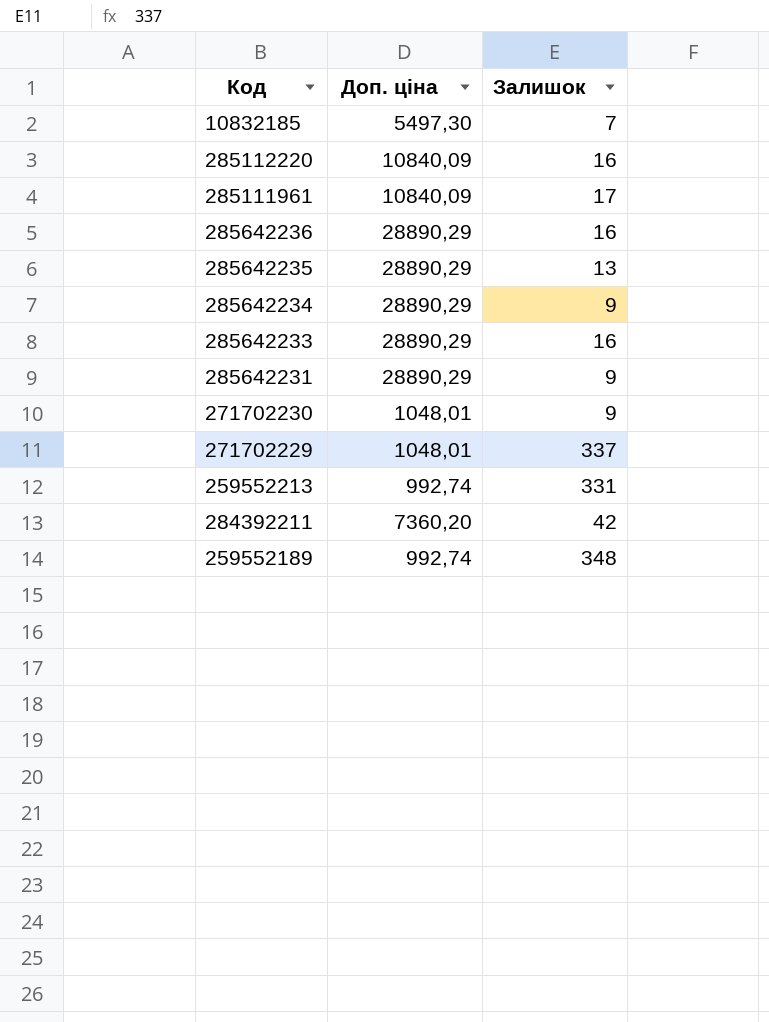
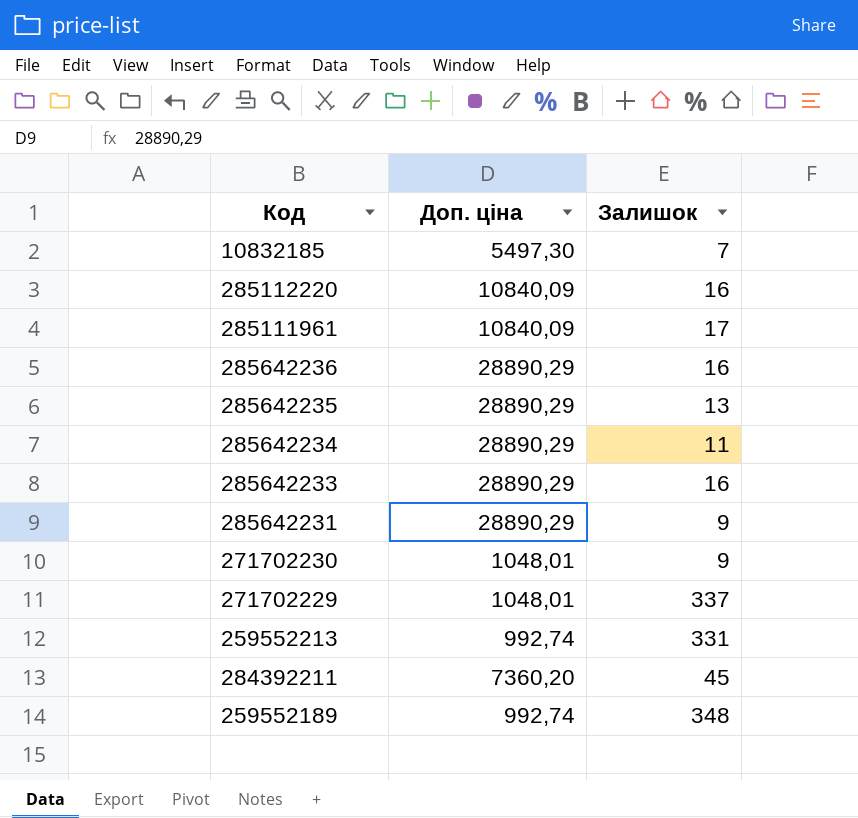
285642234 | Залишок: 9 -> 11
284392211 | Залишок: 42 -> 45

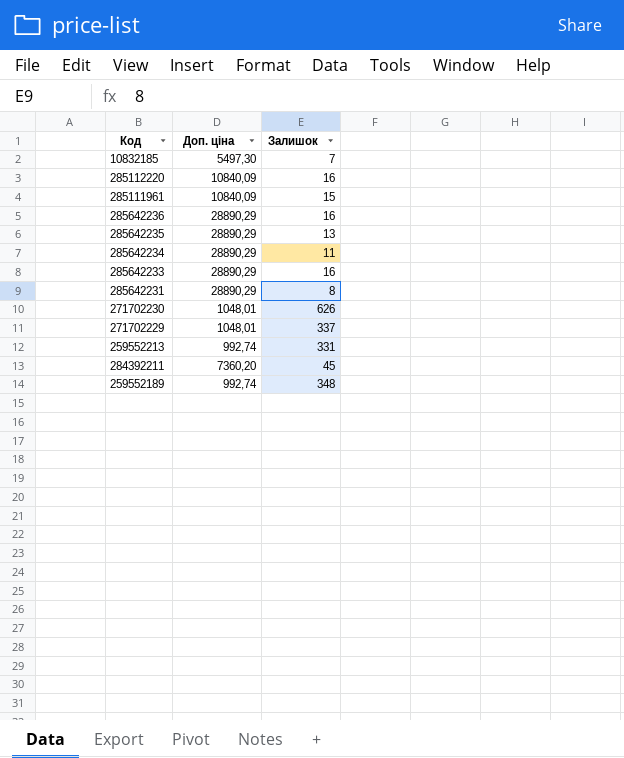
285111961 | Залишок: 17 -> 15
285642231 | Залишок: 9 -> 8
271702230 | Залишок: 9 -> 626

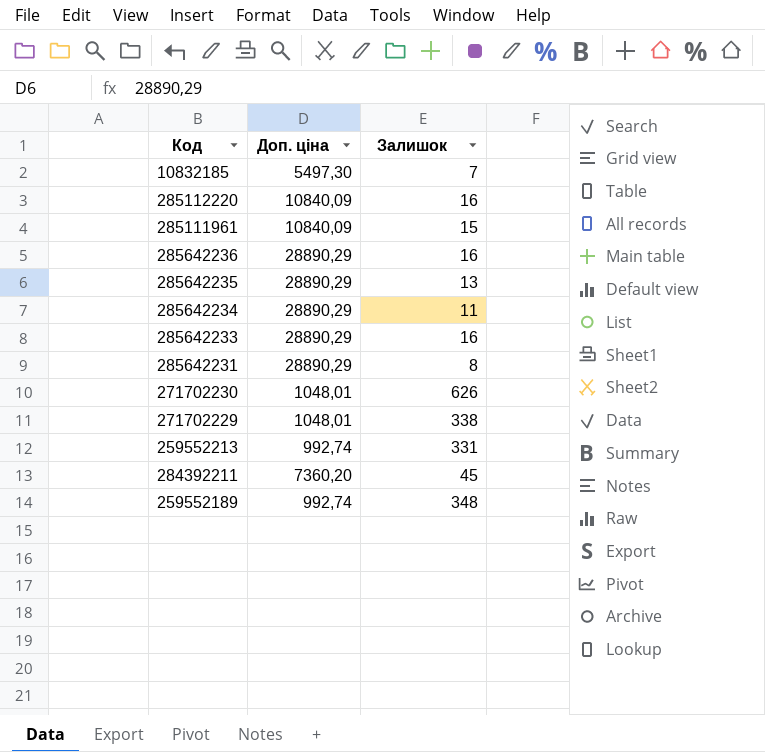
271702229 | Залишок: 337 -> 338

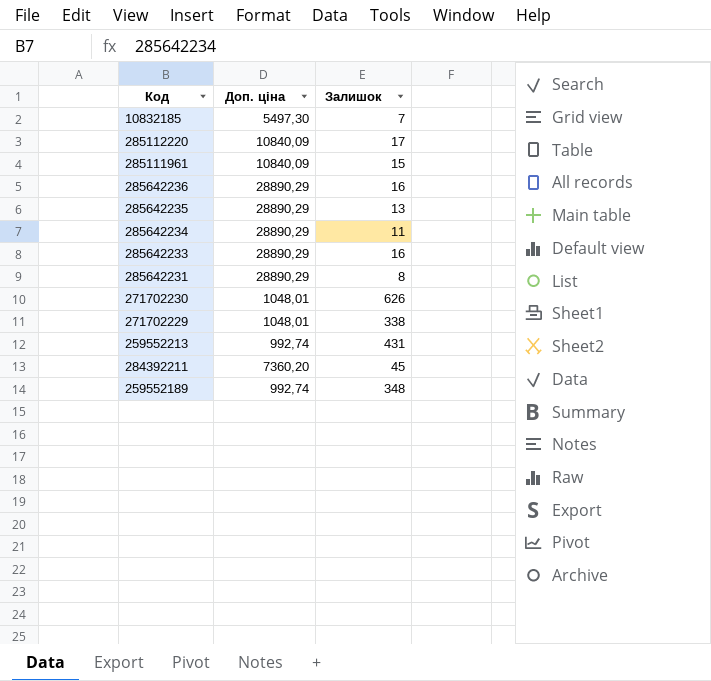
285112220 | Залишок: 16 -> 17
259552213 | Залишок: 331 -> 431

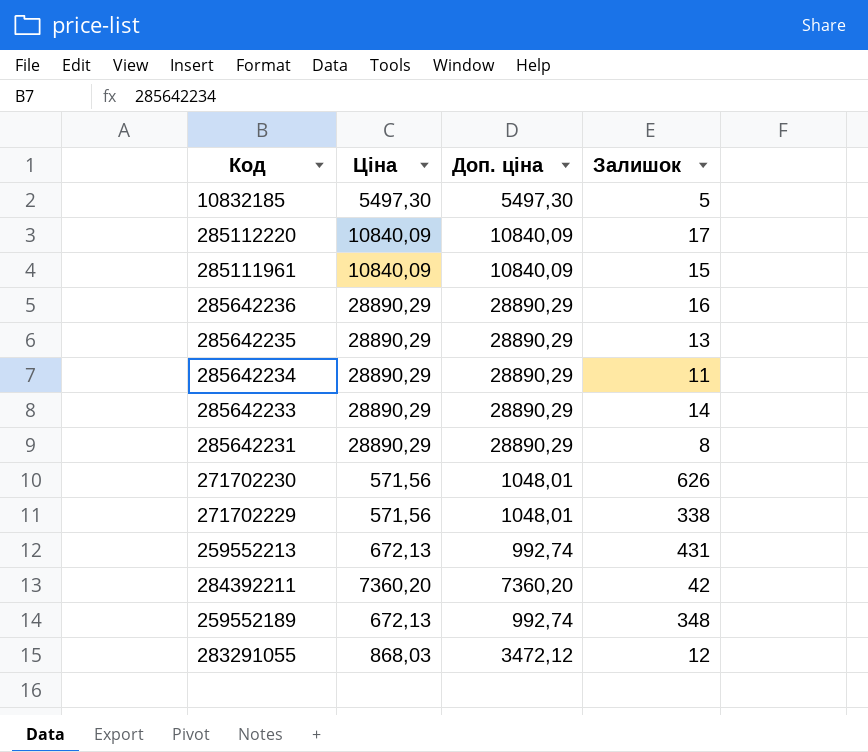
column Ціна | position: none -> 2
10832185 | Залишок: 7 -> 5
285642233 | Залишок: 16 -> 14
284392211 | Залишок: 45 -> 42
row 283291055: none -> 868,03 | 3472,12 | 12

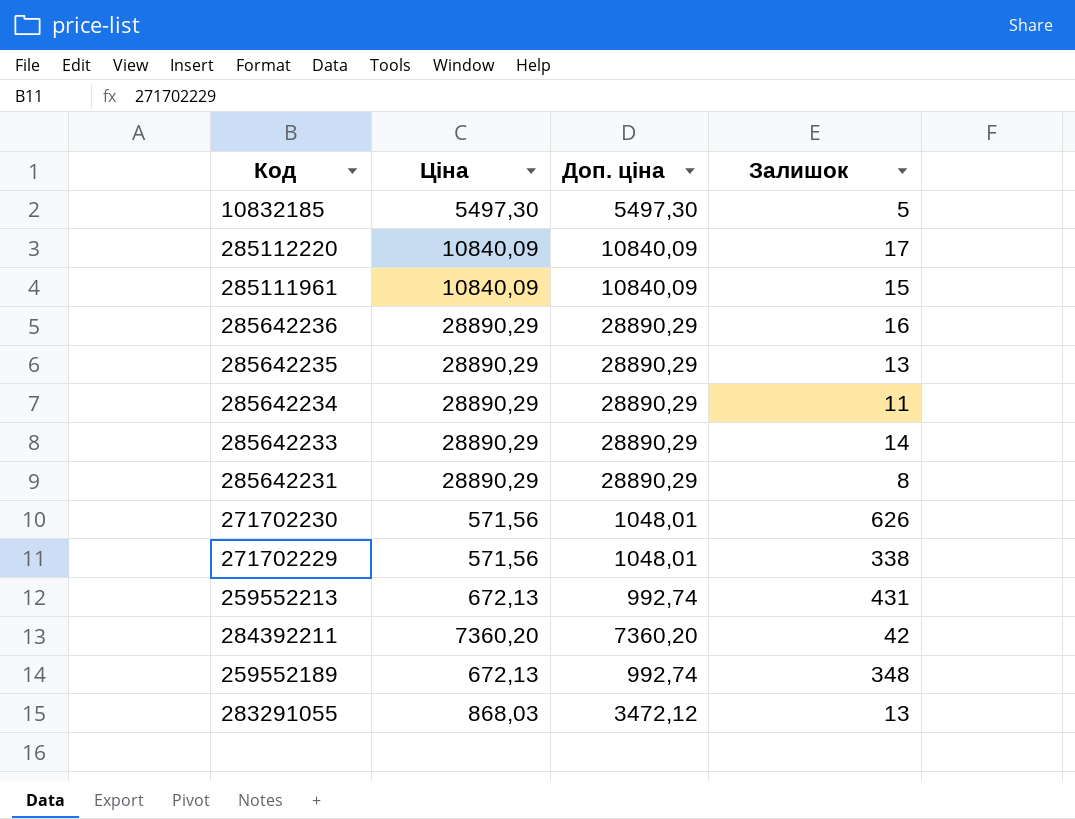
283291055 | Залишок: 12 -> 13

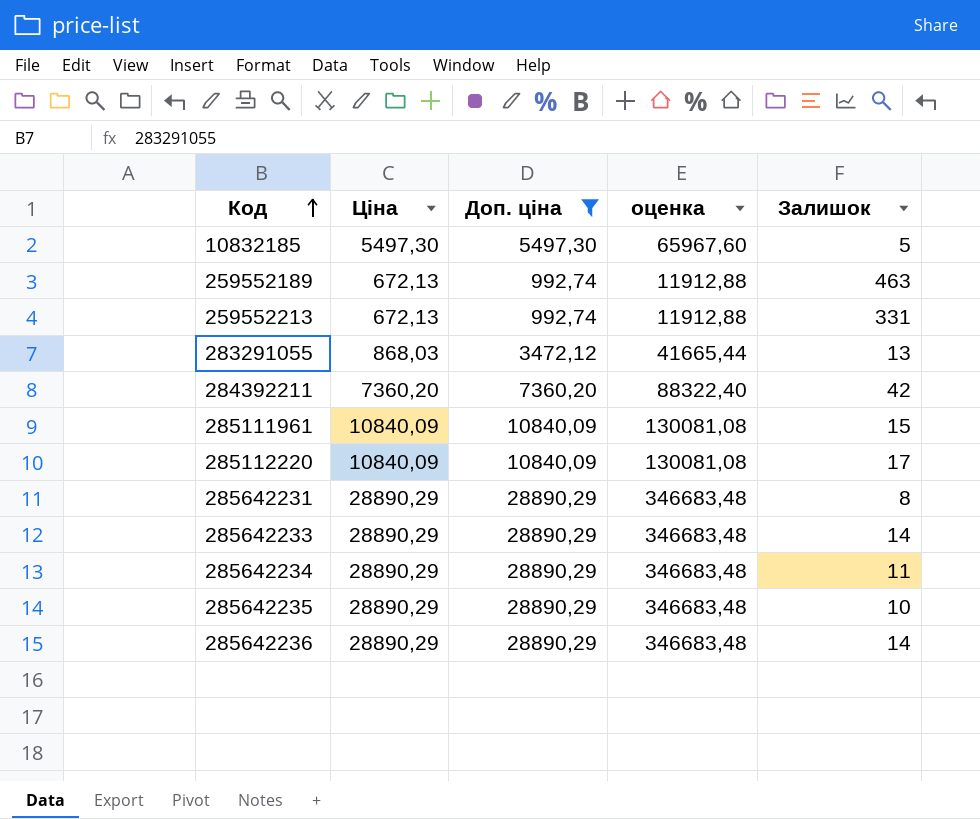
filter: none -> Доп. ціна != 1048,01
row order: none -> Код ascending
column оценка | formula: none -> [Доп. ціна] * 12
259552189 | Залишок: 348 -> 463
259552213 | Залишок: 431 -> 331
285642235 | Залишок: 13 -> 10
285642236 | Залишок: 16 -> 14

